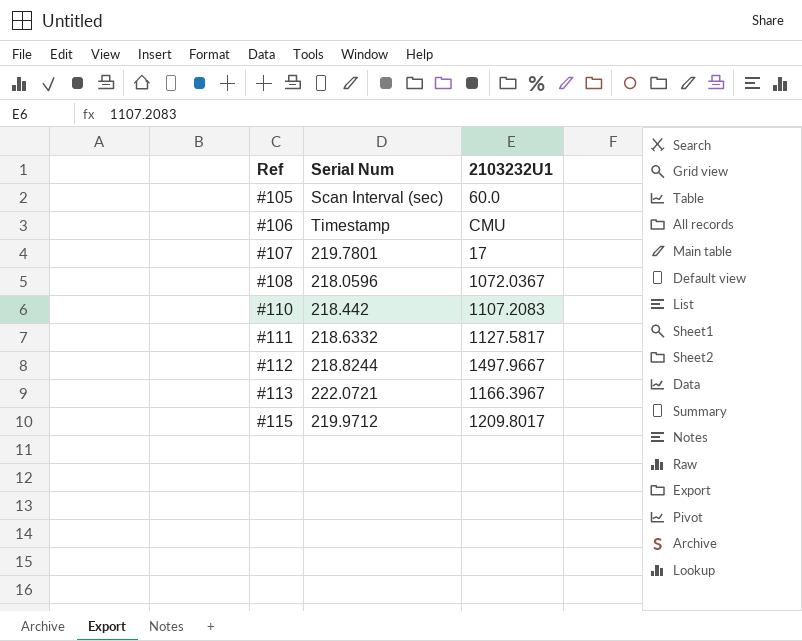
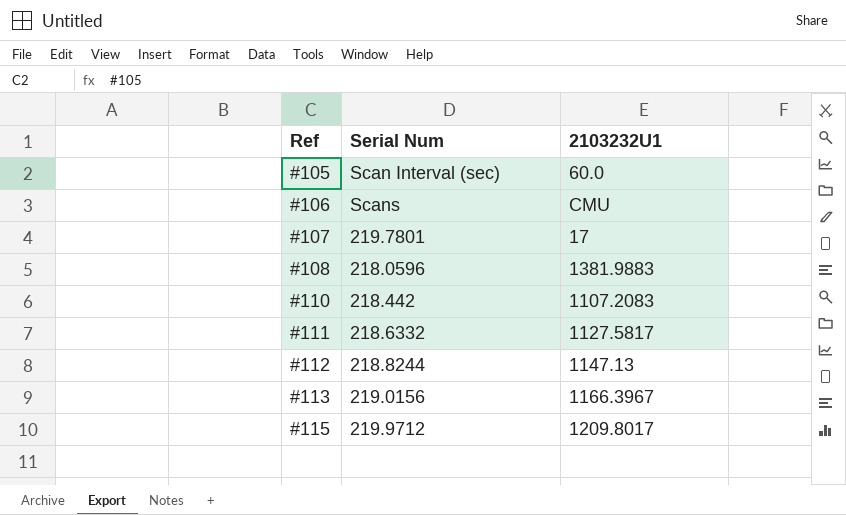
#106 | Serial Num: Timestamp -> Scans
#108 | 2103232U1: 1072.0367 -> 1381.9883
#112 | 2103232U1: 1497.9667 -> 1147.13
#113 | Serial Num: 222.0721 -> 219.0156

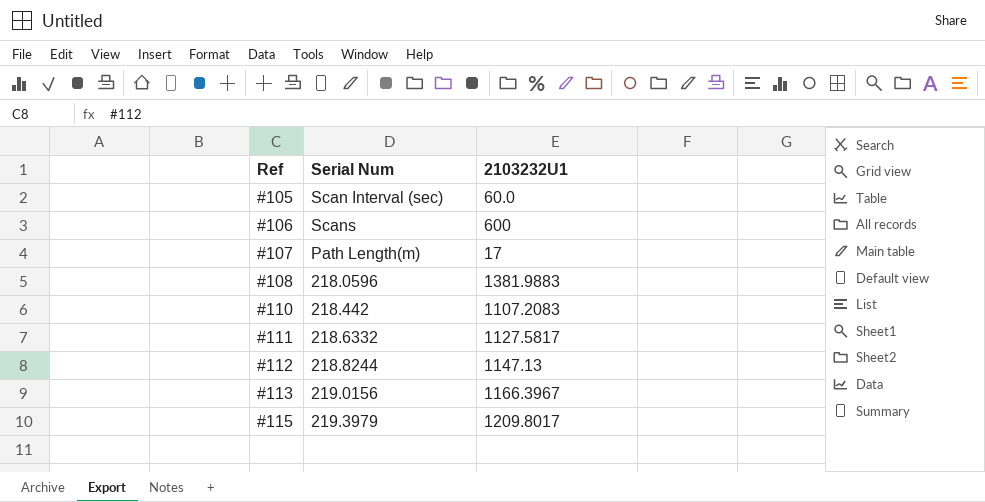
#106 | 2103232U1: CMU -> 600
#107 | Serial Num: 219.7801 -> Path Length(m)
#115 | Serial Num: 219.9712 -> 219.3979

